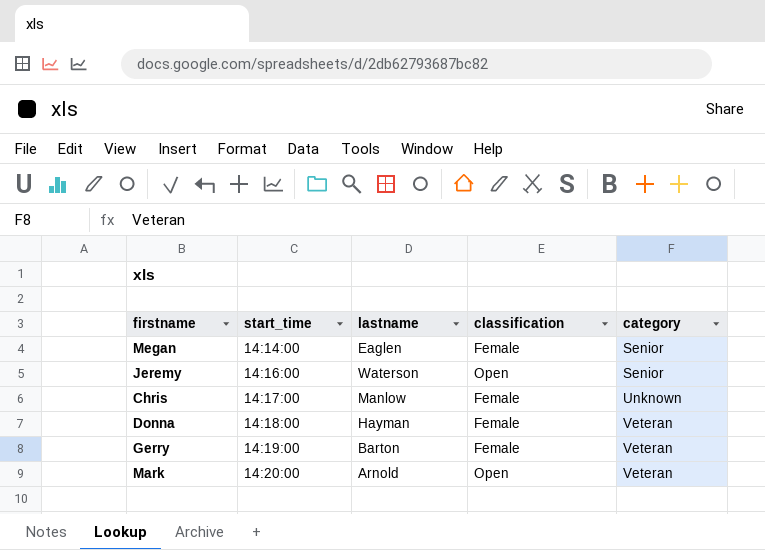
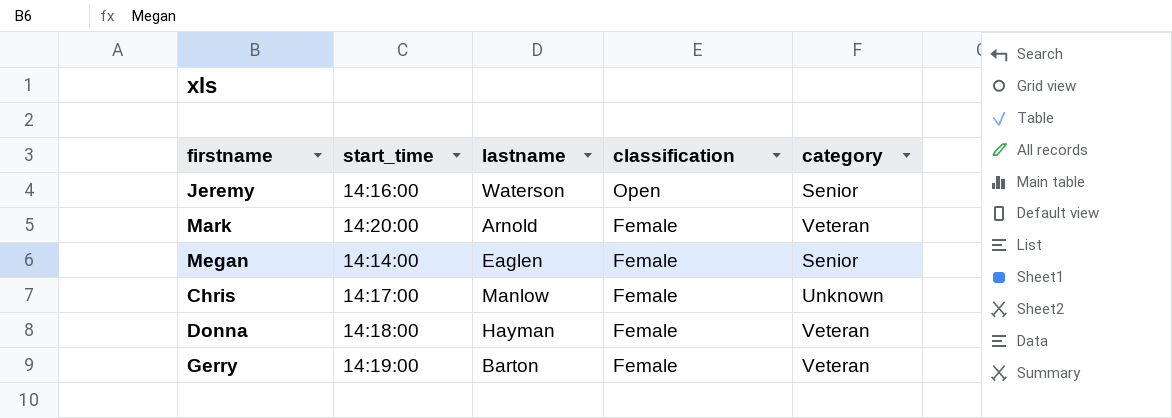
row order: start_time ascending -> classification descending
Mark | classification: Open -> Female

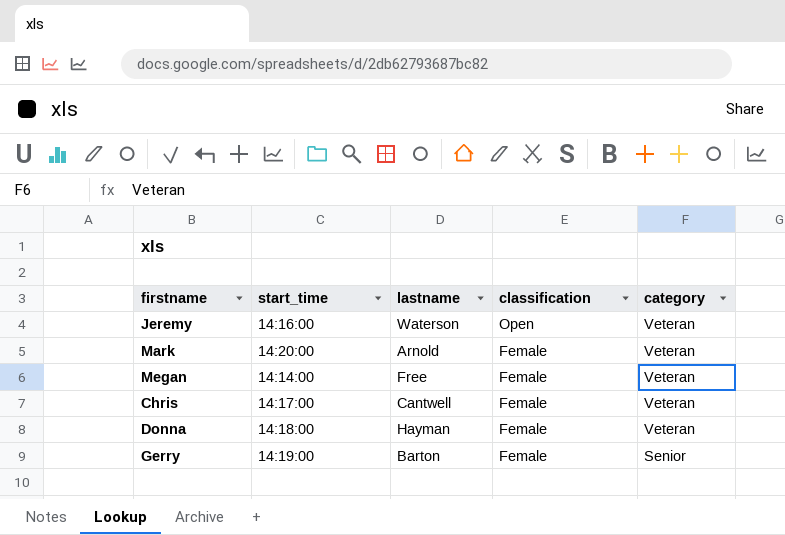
Jeremy | category: Senior -> Veteran
Megan | lastname: Eaglen -> Free
Megan | category: Senior -> Veteran
Chris | lastname: Manlow -> Cantwell
Chris | category: Unknown -> Veteran
Gerry | category: Veteran -> Senior

